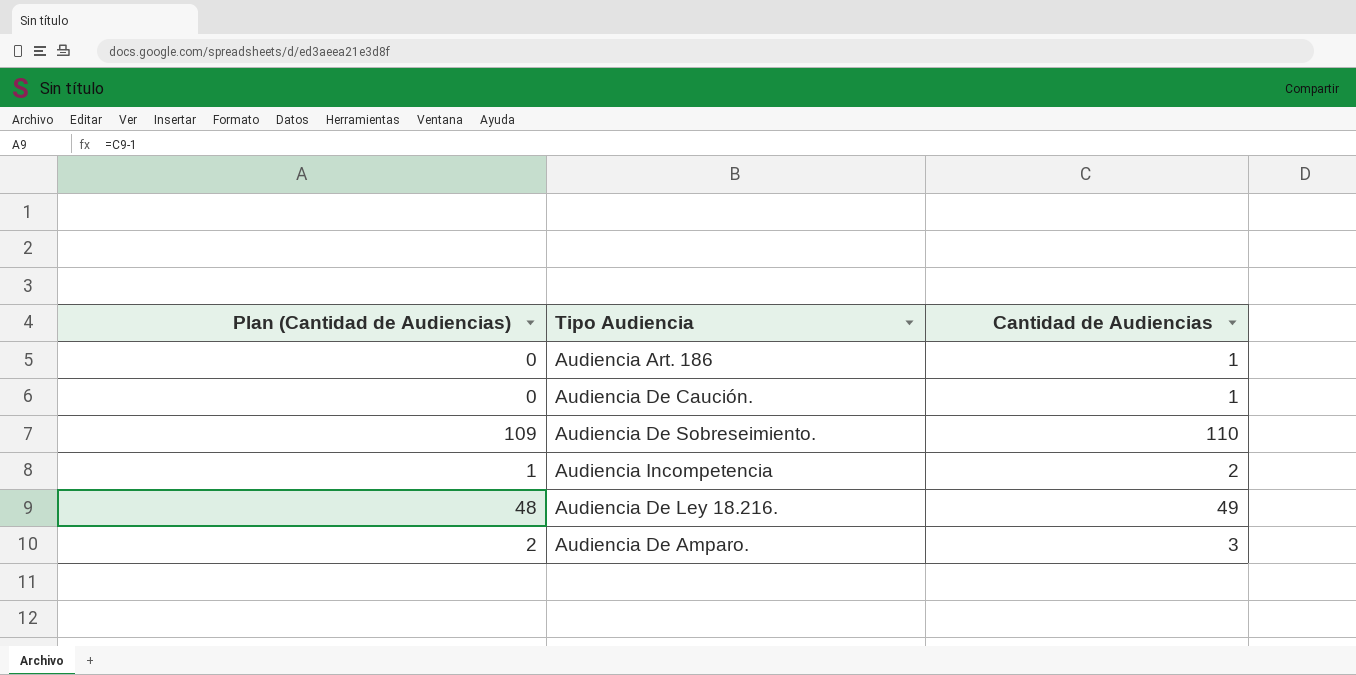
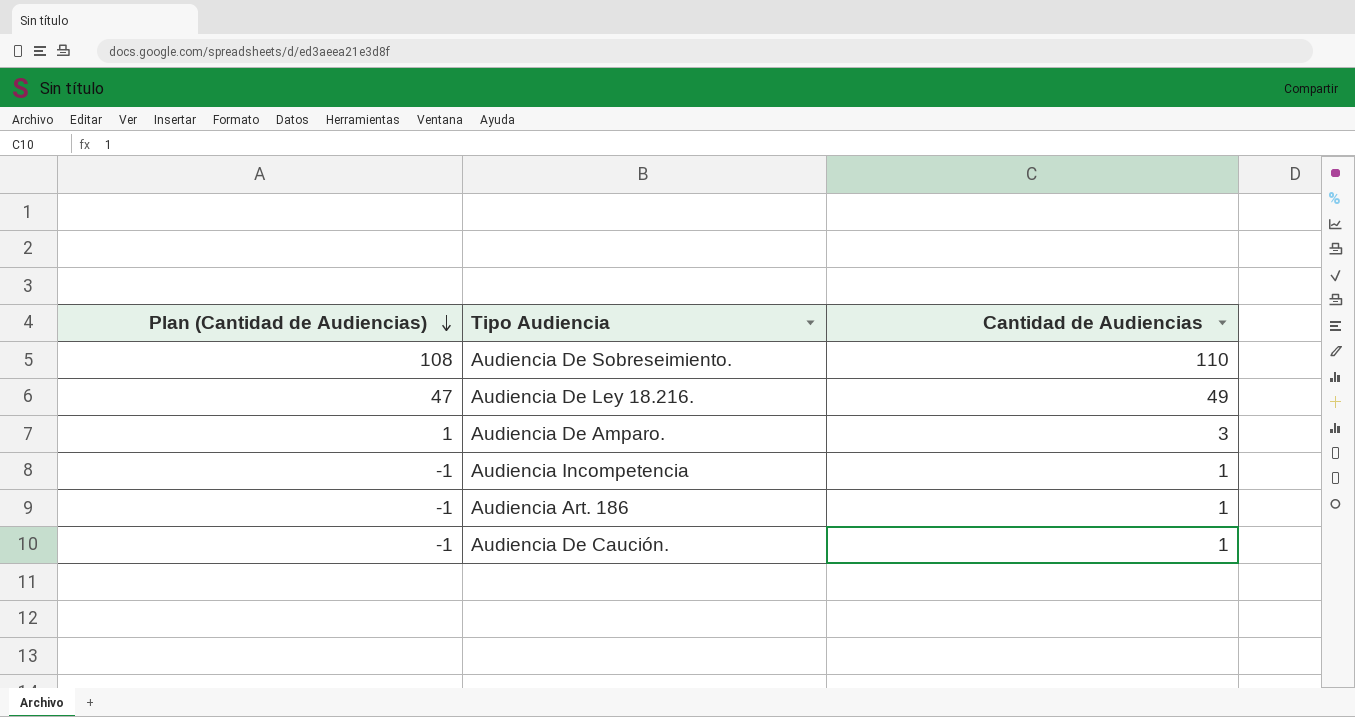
row order: none -> Plan (Cantidad de Audiencias) descending
column Plan (Cantidad de Audiencias) | formula: [Cantidad de Audiencias] - 1 -> [Cantidad de Audiencias] - 2
Audiencia Incompetencia | Cantidad de Audiencias: 2 -> 1

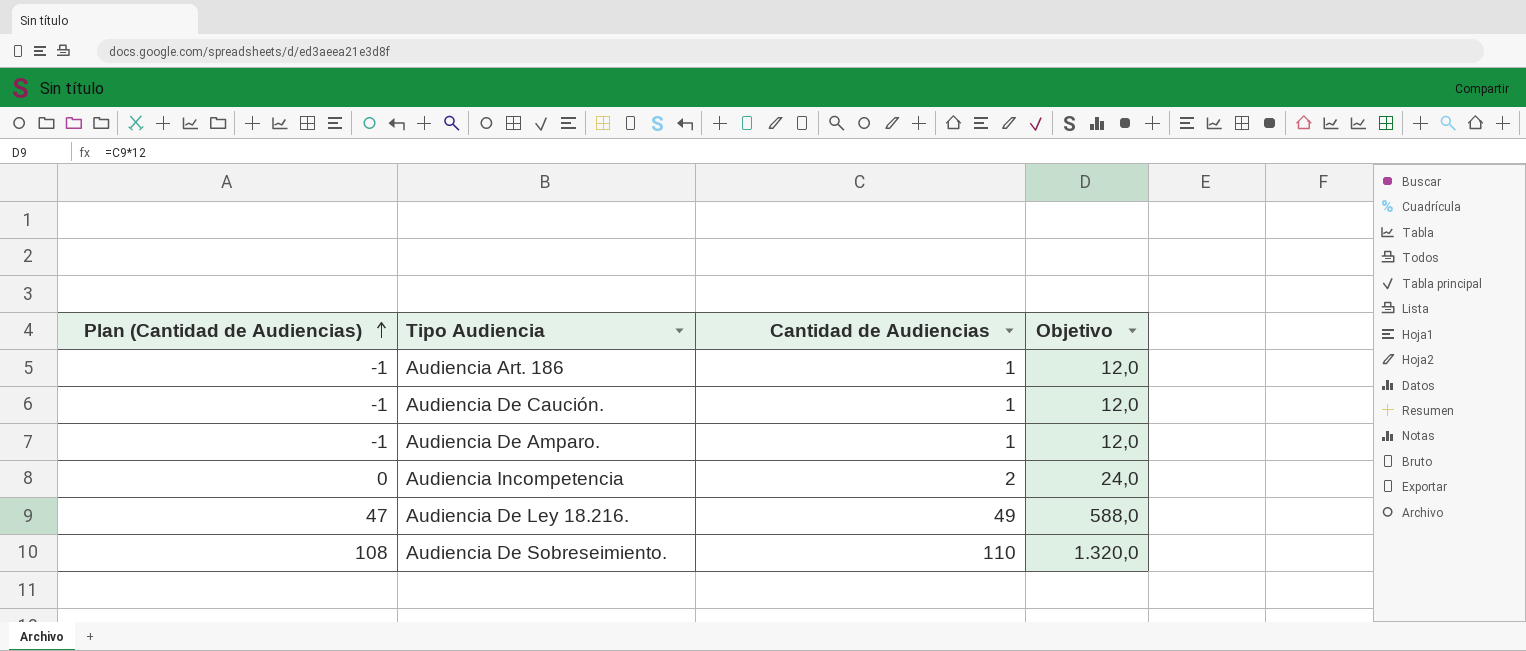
row order: Plan (Cantidad de Audiencias) descending -> Plan (Cantidad de Audiencias) ascending
column Objetivo | formula: none -> [Cantidad de Audiencias] * 12
Audiencia De Amparo. | Plan (Cantidad de Audiencias): 1 -> -1
Audiencia De Amparo. | Cantidad de Audiencias: 3 -> 1
Audiencia Incompetencia | Plan (Cantidad de Audiencias): -1 -> 0
Audiencia Incompetencia | Cantidad de Audiencias: 1 -> 2

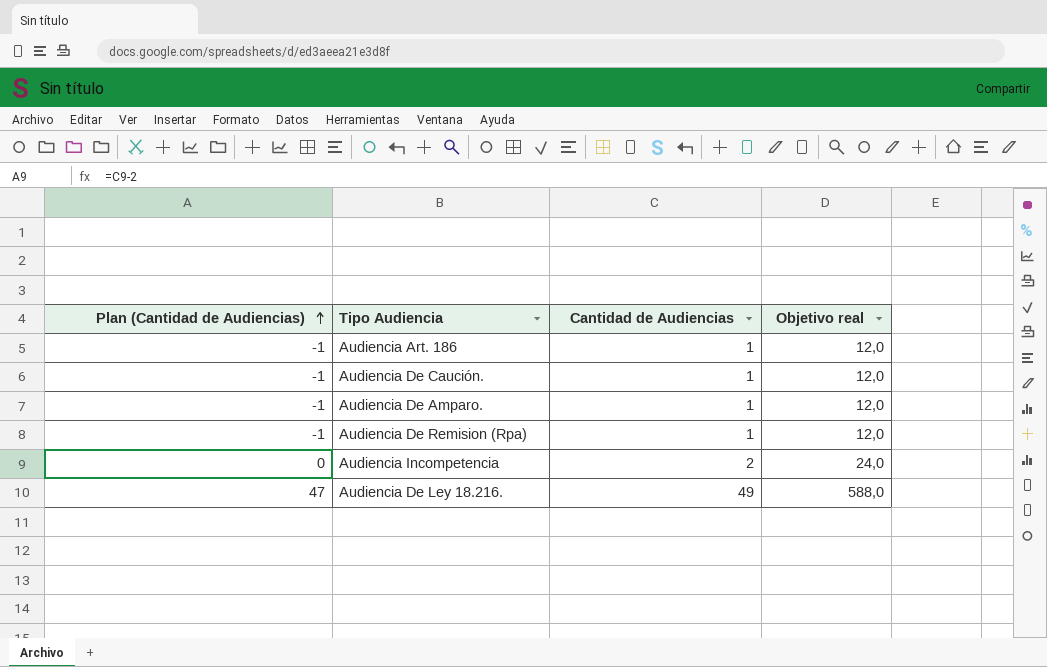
column name: Objetivo -> Objetivo real
row Audiencia De Sobreseimiento.: 108 | 110 | 1.320,0 -> none
row Audiencia De Remision (Rpa): none -> -1 | 1 | 12,0

